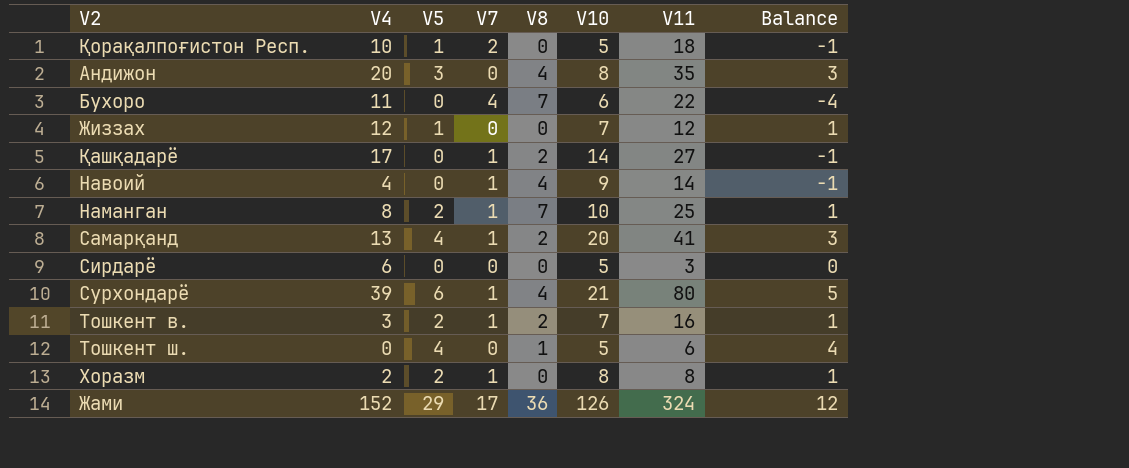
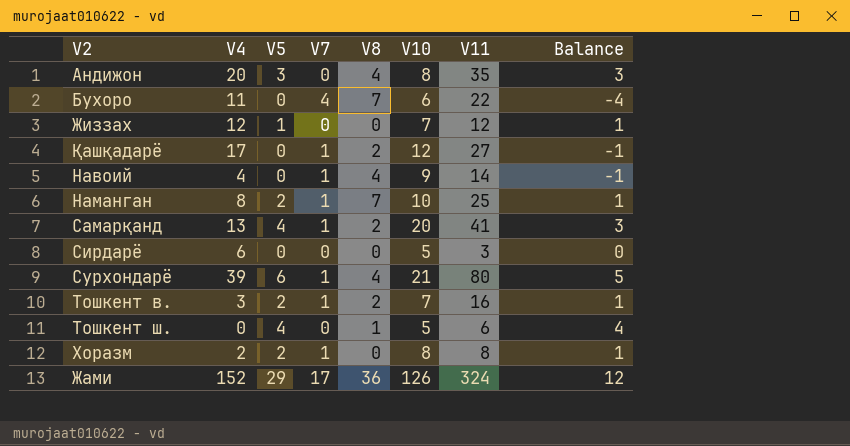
row Қорақалпоғистон Респ.: 10 | 1 | 2 | 0 | 5 | 18 | -1 -> none
Қашқадарё | V10: 14 -> 12

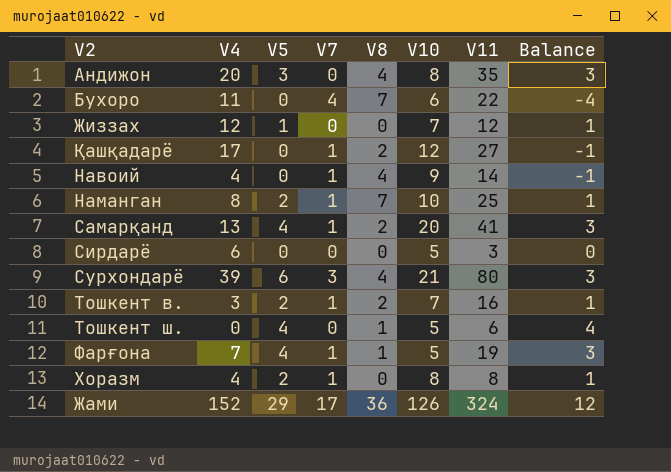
Сурхондарё | V7: 1 -> 3
Сурхондарё | Balance: 5 -> 3
row Фарғона: none -> 7 | 4 | 1 | 1 | 5 | 19 | 3
Хоразм | V4: 2 -> 4

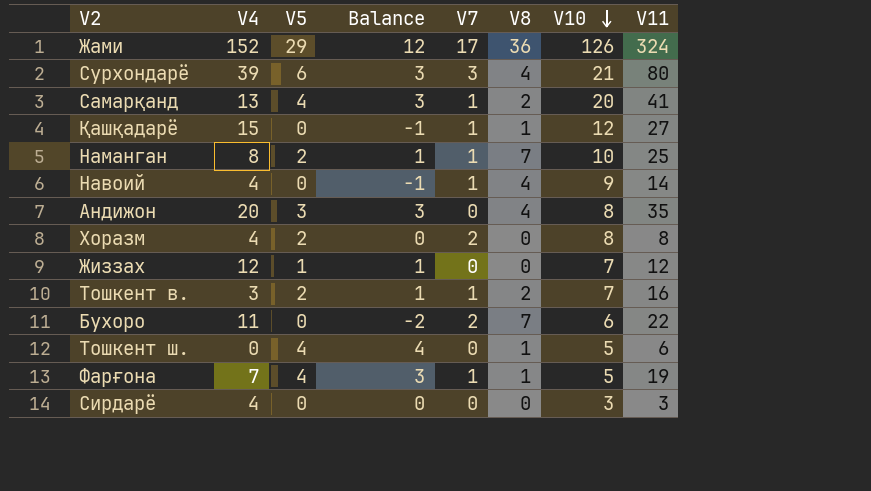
row order: none -> V10 descending
column Balance | position: 8 -> 4
Қашқадарё | V4: 17 -> 15
Қашқадарё | V8: 2 -> 1
Хоразм | Balance: 1 -> 0
Хоразм | V7: 1 -> 2
Бухоро | Balance: -4 -> -2
Бухоро | V7: 4 -> 2
Сирдарё | V4: 6 -> 4
Сирдарё | V10: 5 -> 3

